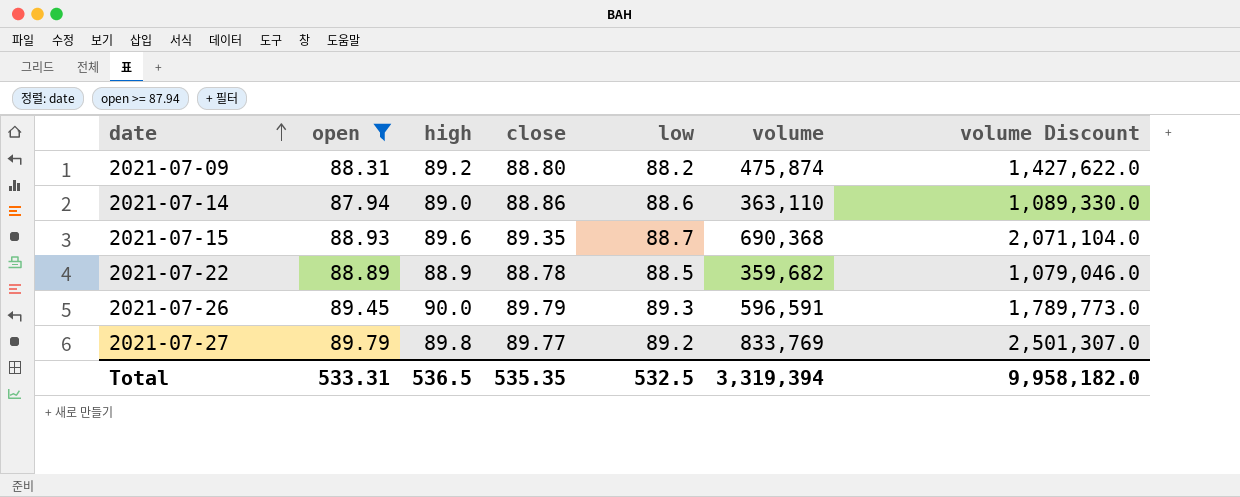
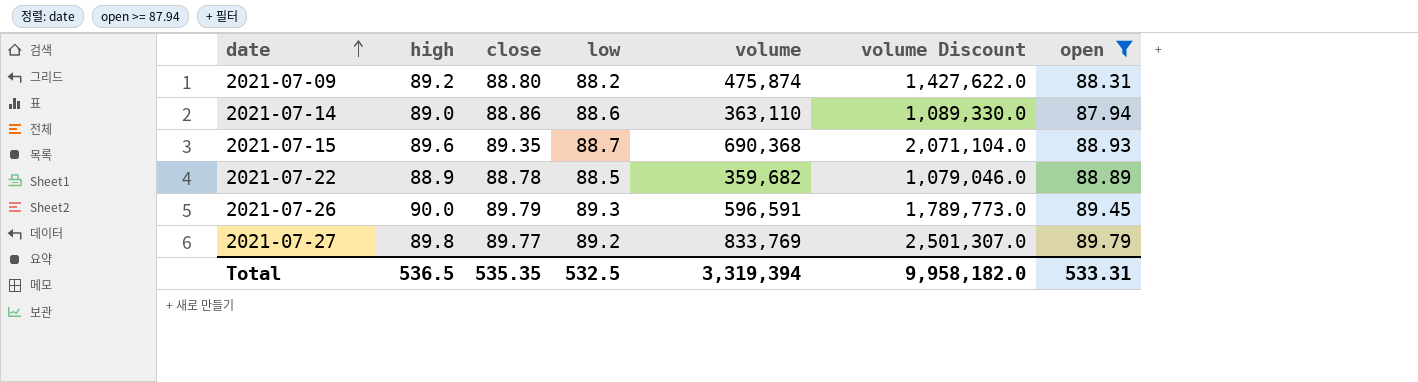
column open | position: 2 -> 7

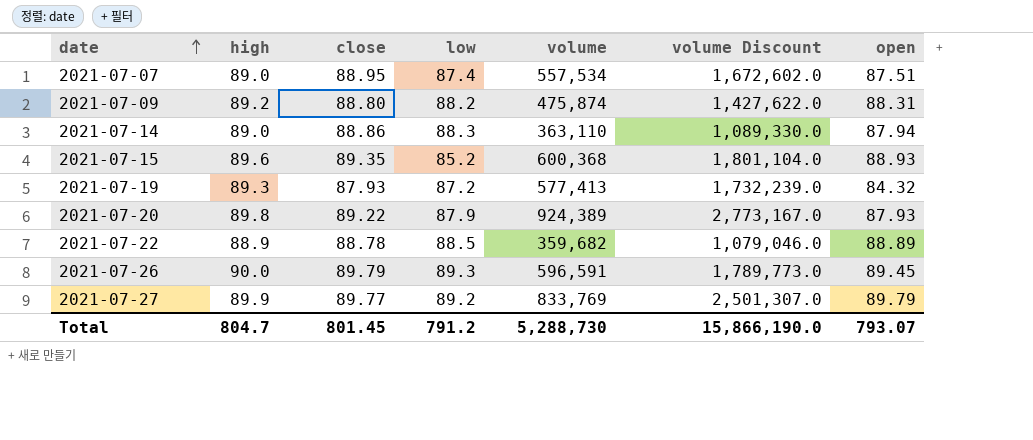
filter: open >= 87.94 -> none
2021-07-14 | low: 88.6 -> 88.3
2021-07-15 | low: 88.7 -> 85.2
2021-07-15 | volume: 690,368 -> 600,368
2021-07-15 | volume Discount: 2,071,104.0 -> 1,801,104.0
2021-07-27 | high: 89.8 -> 89.9
Total | high: 536.5 -> 804.7
Total | close: 535.35 -> 801.45
Total | low: 532.5 -> 791.2
Total | volume: 3,319,394 -> 5,288,730
Total | volume Discount: 9,958,182.0 -> 15,866,190.0
Total | open: 533.31 -> 793.07

